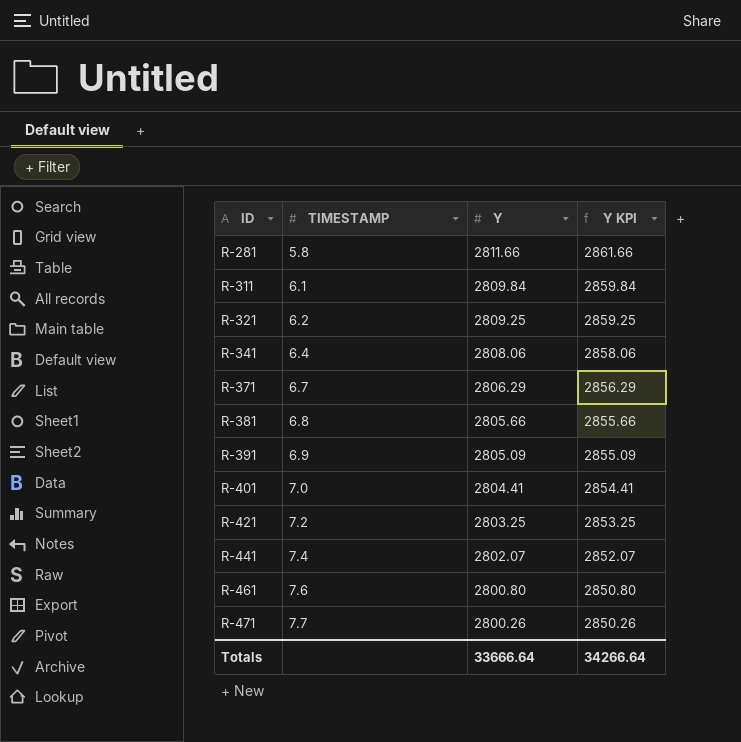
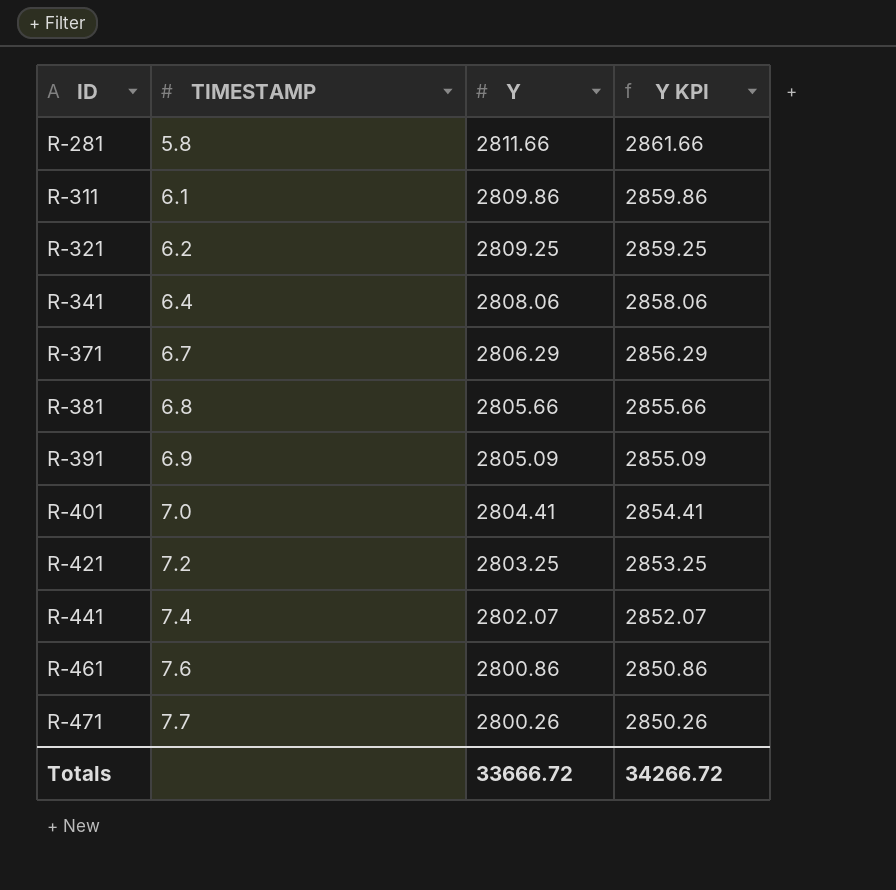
R-311 | Y: 2809.84 -> 2809.86
R-311 | Y KPI: 2859.84 -> 2859.86
R-461 | Y: 2800.80 -> 2800.86
R-461 | Y KPI: 2850.80 -> 2850.86
Totals | Y: 33666.64 -> 33666.72
Totals | Y KPI: 34266.64 -> 34266.72

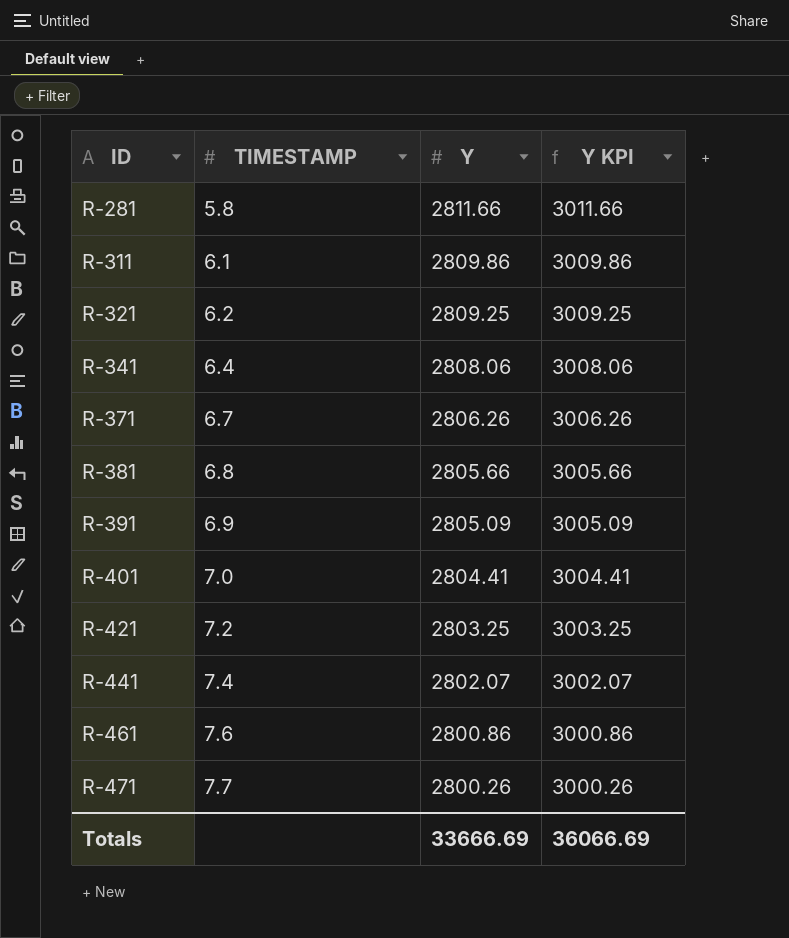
column Y KPI | formula: [Y] + 50 -> [Y] + 200
R-371 | Y: 2806.29 -> 2806.26
Totals | Y: 33666.72 -> 33666.69
Totals | Y KPI: 34266.72 -> 36066.69

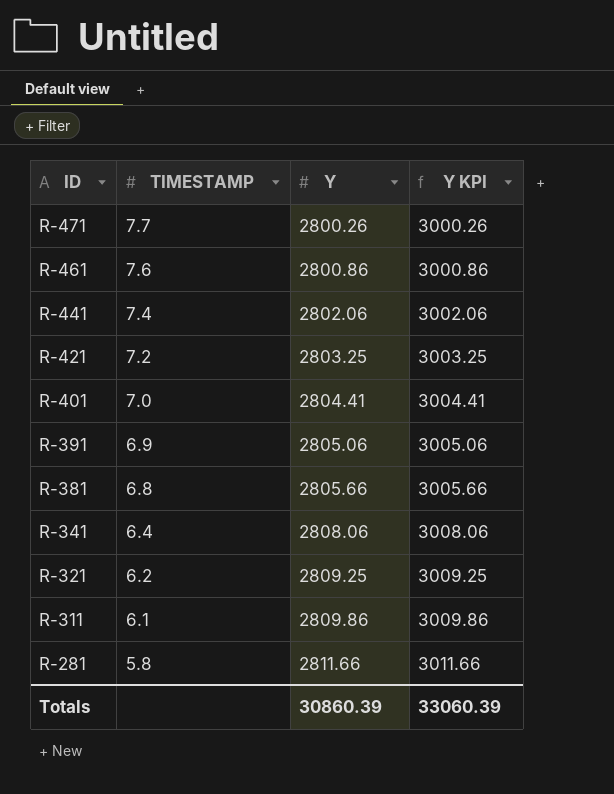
row order: ID ascending -> ID descending
row R-371: 6.7 | 2806.26 | 3006.26 -> none
R-441 | Y: 2802.07 -> 2802.06
R-441 | Y KPI: 3002.07 -> 3002.06
R-391 | Y: 2805.09 -> 2805.06
R-391 | Y KPI: 3005.09 -> 3005.06
Totals | Y: 33666.69 -> 30860.39
Totals | Y KPI: 36066.69 -> 33060.39

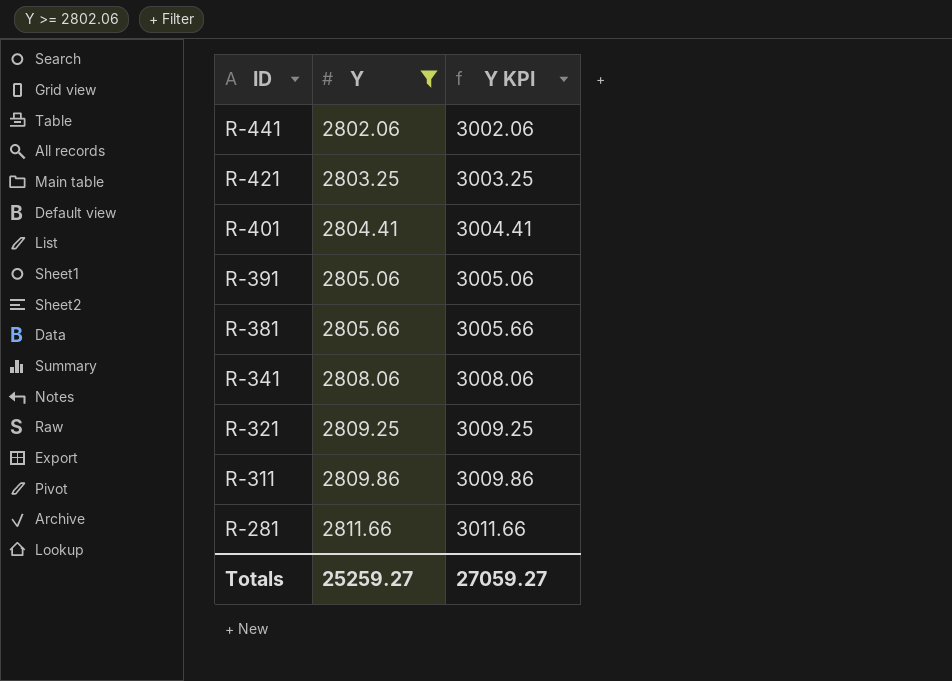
filter: none -> Y >= 2802.06
column TIMESTAMP | position: 2 -> none
Totals | Y: 30860.39 -> 25259.27
Totals | Y KPI: 33060.39 -> 27059.27

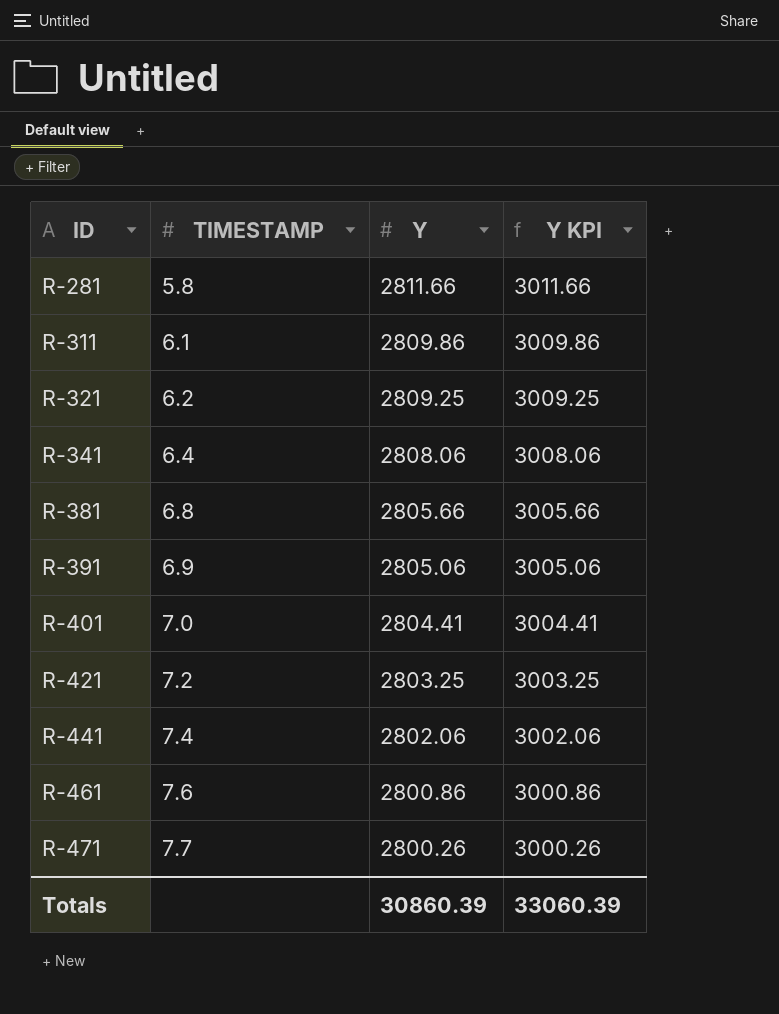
filter: Y >= 2802.06 -> none
row order: ID descending -> ID ascending
column TIMESTAMP | position: none -> 2
Totals | Y: 25259.27 -> 30860.39
Totals | Y KPI: 27059.27 -> 33060.39

